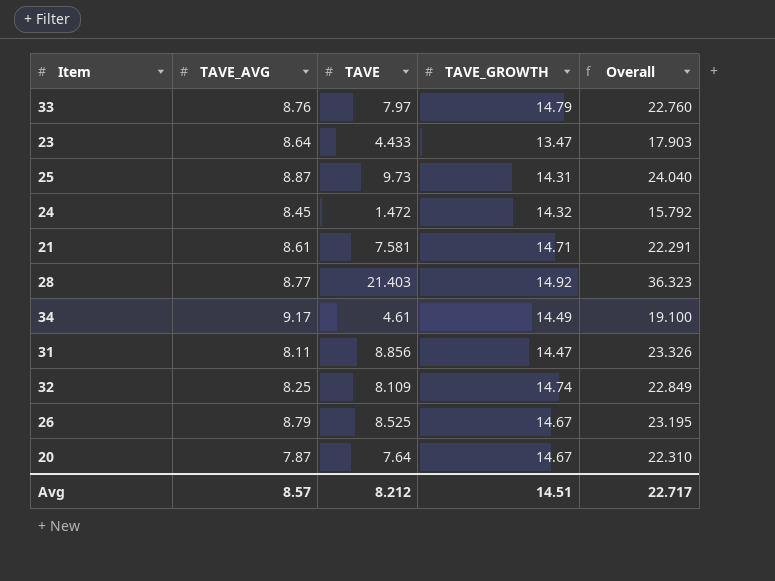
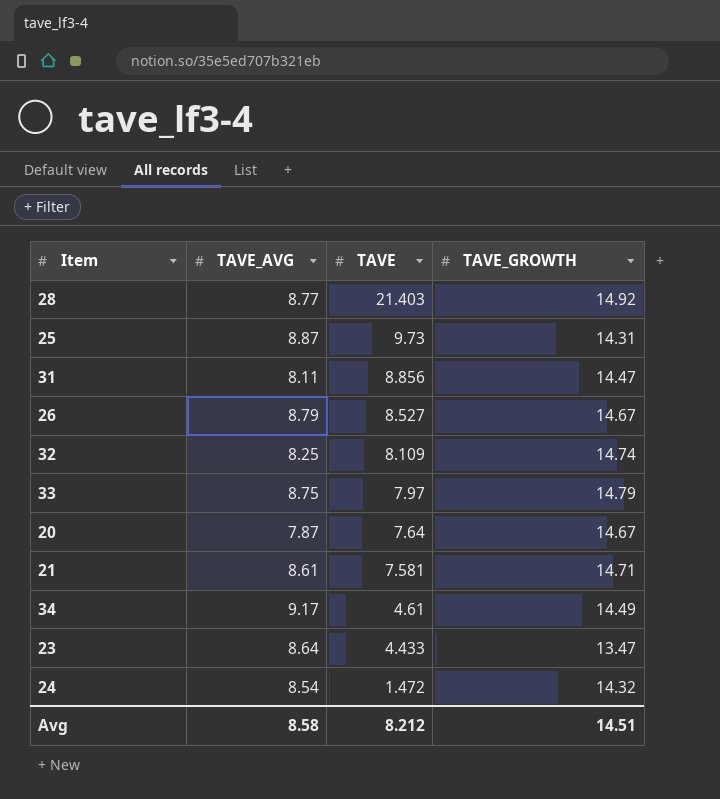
row order: none -> TAVE descending
column Overall | formula: [TAVE] + [TAVE_GROWTH] -> none
26 | TAVE: 8.525 -> 8.527
33 | TAVE_AVG: 8.76 -> 8.75
24 | TAVE_AVG: 8.45 -> 8.54
Avg | TAVE_AVG: 8.57 -> 8.58

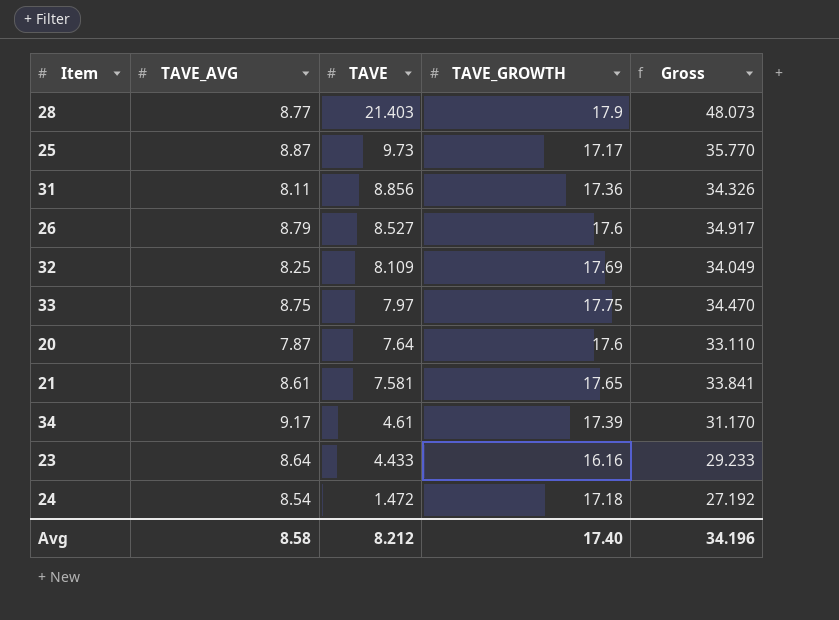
column Gross | formula: none -> [TAVE_AVG] + [TAVE] + [TAVE_GROWTH]
28 | TAVE_GROWTH: 14.92 -> 17.9
25 | TAVE_GROWTH: 14.31 -> 17.17
31 | TAVE_GROWTH: 14.47 -> 17.36
26 | TAVE_GROWTH: 14.67 -> 17.6
32 | TAVE_GROWTH: 14.74 -> 17.69
33 | TAVE_GROWTH: 14.79 -> 17.75
20 | TAVE_GROWTH: 14.67 -> 17.6
21 | TAVE_GROWTH: 14.71 -> 17.65
34 | TAVE_GROWTH: 14.49 -> 17.39
23 | TAVE_GROWTH: 13.47 -> 16.16
24 | TAVE_GROWTH: 14.32 -> 17.18
Avg | TAVE_GROWTH: 14.51 -> 17.40

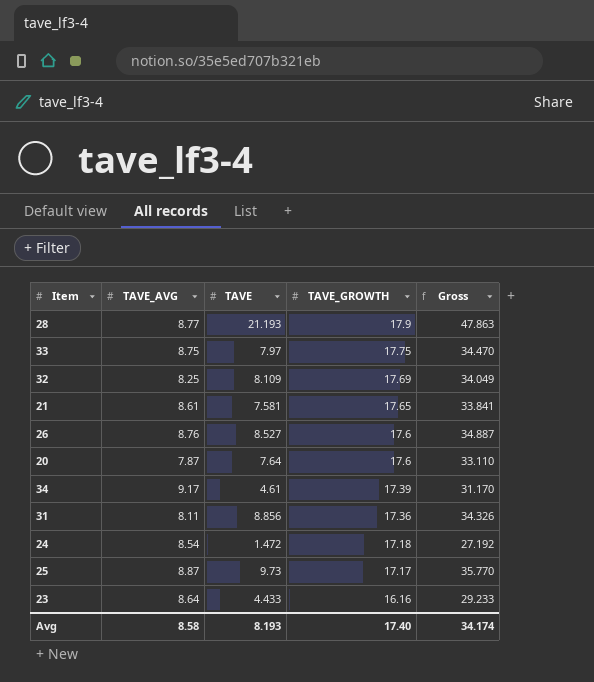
row order: TAVE descending -> TAVE_GROWTH descending
28 | TAVE: 21.403 -> 21.193
28 | Gross: 48.073 -> 47.863
26 | TAVE_AVG: 8.79 -> 8.76
26 | Gross: 34.917 -> 34.887
Avg | TAVE: 8.212 -> 8.193
Avg | Gross: 34.196 -> 34.174

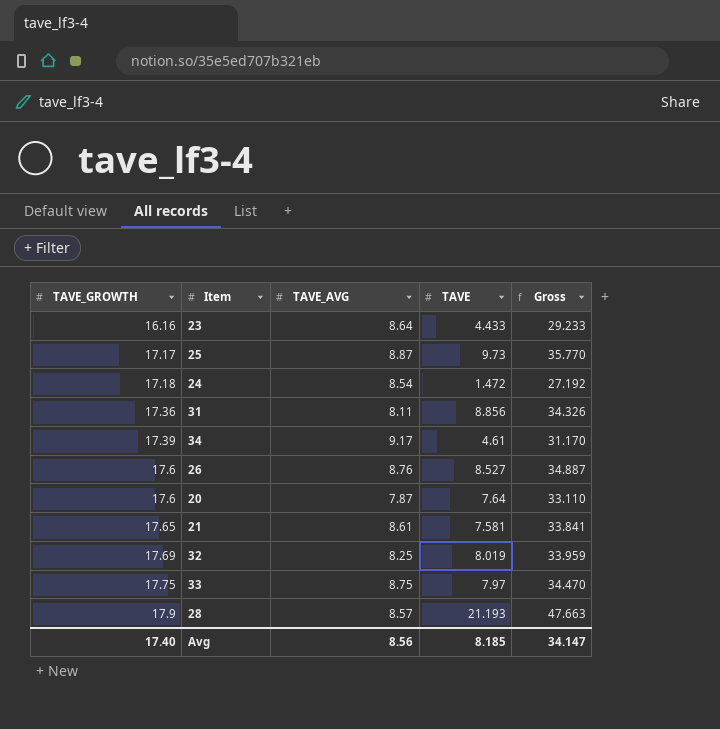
row order: TAVE_GROWTH descending -> TAVE_GROWTH ascending
column TAVE_GROWTH | position: 4 -> 1
32 | TAVE: 8.109 -> 8.019
32 | Gross: 34.049 -> 33.959
28 | TAVE_AVG: 8.77 -> 8.57
28 | Gross: 47.863 -> 47.663
Avg | TAVE_AVG: 8.58 -> 8.56
Avg | TAVE: 8.193 -> 8.185
Avg | Gross: 34.174 -> 34.147

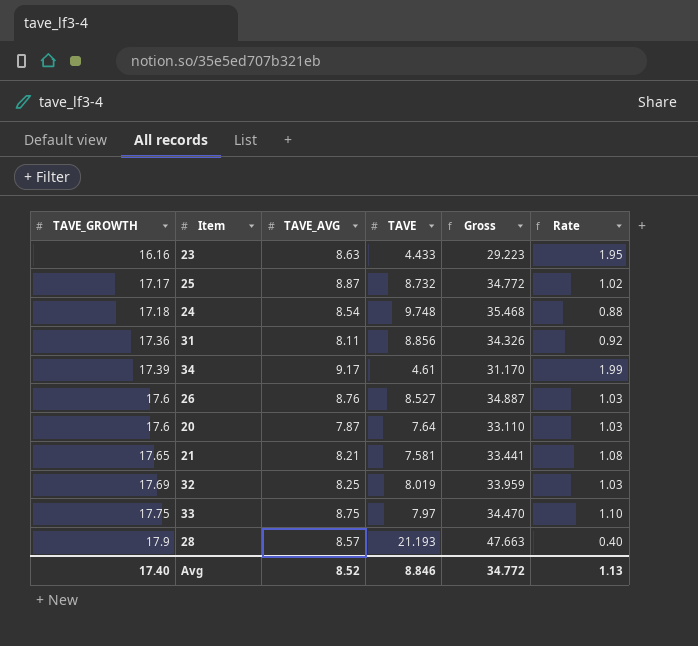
column Rate | formula: none -> [TAVE_AVG] / [TAVE]
23 | TAVE_AVG: 8.64 -> 8.63
23 | Gross: 29.233 -> 29.223
25 | TAVE: 9.73 -> 8.732
25 | Gross: 35.770 -> 34.772
24 | TAVE: 1.472 -> 9.748
24 | Gross: 27.192 -> 35.468
21 | TAVE_AVG: 8.61 -> 8.21
21 | Gross: 33.841 -> 33.441
Avg | TAVE_AVG: 8.56 -> 8.52
Avg | TAVE: 8.185 -> 8.846
Avg | Gross: 34.147 -> 34.772

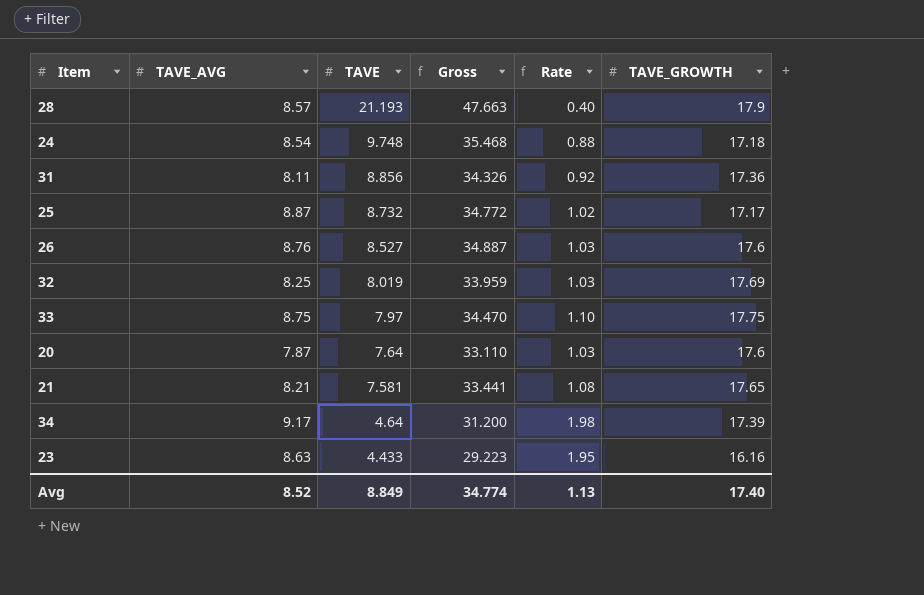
row order: TAVE_GROWTH ascending -> TAVE descending
column TAVE_GROWTH | position: 1 -> 6
34 | TAVE: 4.61 -> 4.64
34 | Gross: 31.170 -> 31.200
34 | Rate: 1.99 -> 1.98
Avg | TAVE: 8.846 -> 8.849
Avg | Gross: 34.772 -> 34.774

